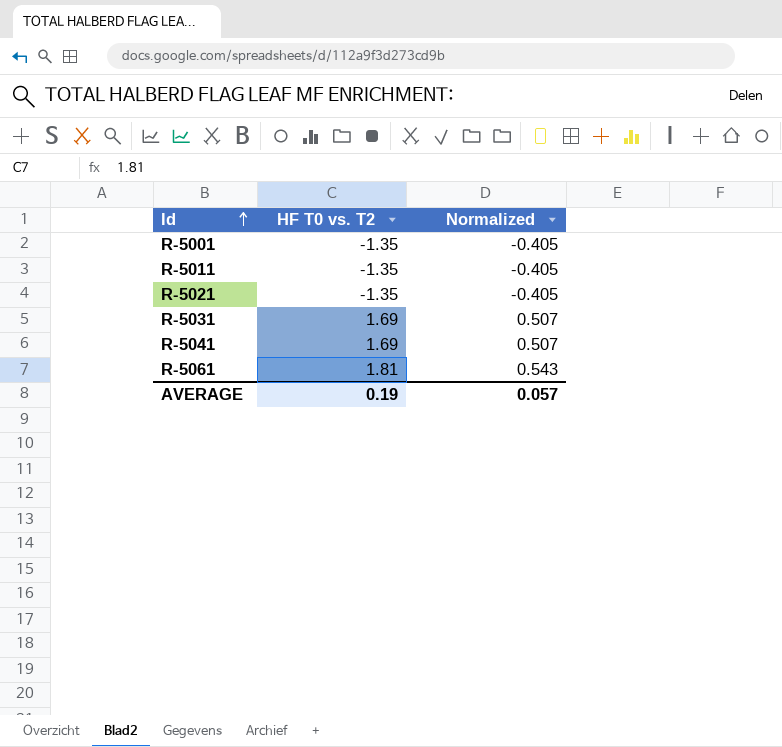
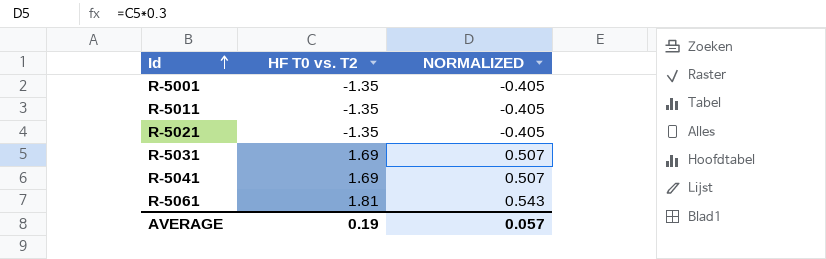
column name: Normalized -> NORMALIZED

